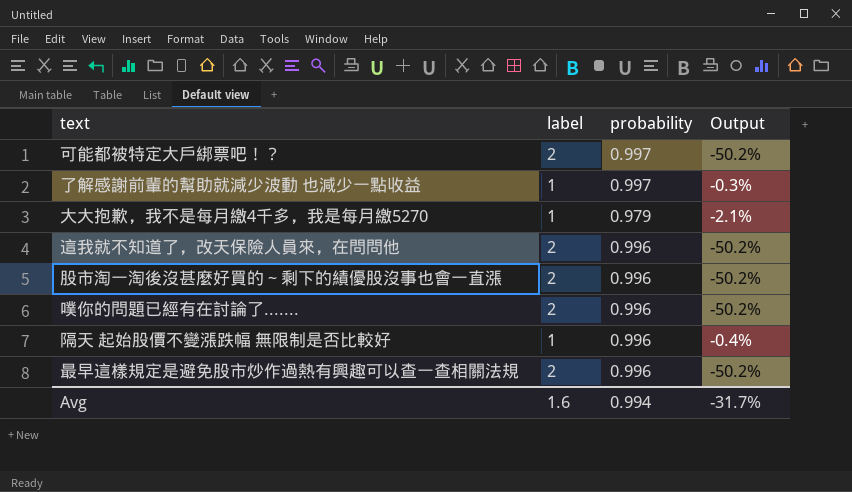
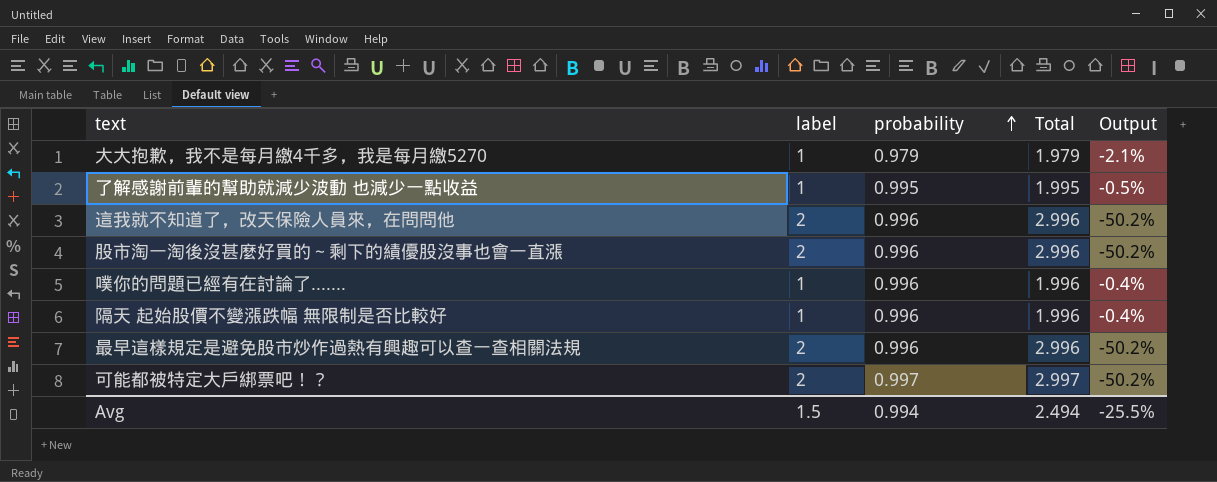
row order: none -> probability ascending
column Total | formula: none -> [label] + [probability]
了解感謝前輩的幫助就減少波動 也減少一點收益 | probability: 0.997 -> 0.995
了解感謝前輩的幫助就減少波動 也減少一點收益 | Output: -0.3% -> -0.5%
噗你的問題已經有在討論了....... | label: 2 -> 1
噗你的問題已經有在討論了....... | Output: -50.2% -> -0.4%
Avg | label: 1.6 -> 1.5
Avg | Output: -31.7% -> -25.5%

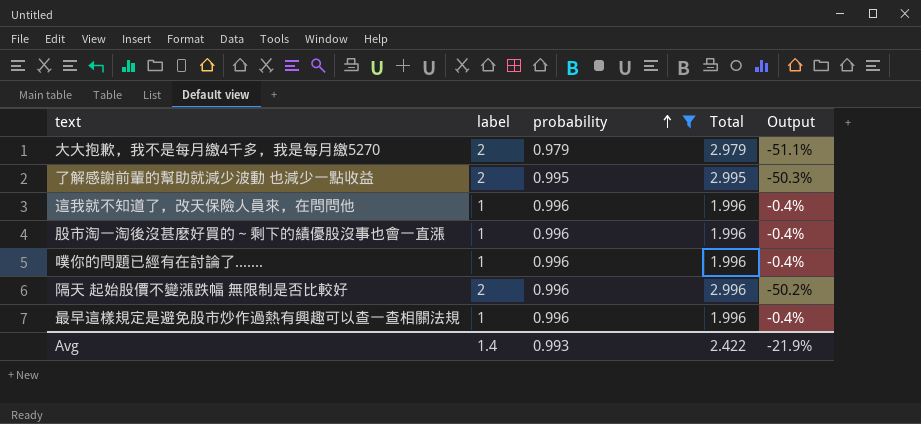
filter: none -> probability != 0.997
大大抱歉，我不是每月繳4千多，我是每月繳5270 | label: 1 -> 2
大大抱歉，我不是每月繳4千多，我是每月繳5270 | Total: 1.979 -> 2.979
大大抱歉，我不是每月繳4千多，我是每月繳5270 | Output: -2.1% -> -51.1%
了解感謝前輩的幫助就減少波動 也減少一點收益 | label: 1 -> 2
了解感謝前輩的幫助就減少波動 也減少一點收益 | Total: 1.995 -> 2.995
了解感謝前輩的幫助就減少波動 也減少一點收益 | Output: -0.5% -> -50.3%
這我就不知道了，改天保險人員來，在問問他 | label: 2 -> 1
這我就不知道了，改天保險人員來，在問問他 | Total: 2.996 -> 1.996
這我就不知道了，改天保險人員來，在問問他 | Output: -50.2% -> -0.4%
股市淘一淘後沒甚麼好買的～剩下的績優股沒事也會一直漲 | label: 2 -> 1
股市淘一淘後沒甚麼好買的～剩下的績優股沒事也會一直漲 | Total: 2.996 -> 1.996
股市淘一淘後沒甚麼好買的～剩下的績優股沒事也會一直漲 | Output: -50.2% -> -0.4%
隔天 起始股價不變漲跌幅 無限制是否比較好 | label: 1 -> 2
隔天 起始股價不變漲跌幅 無限制是否比較好 | Total: 1.996 -> 2.996
隔天 起始股價不變漲跌幅 無限制是否比較好 | Output: -0.4% -> -50.2%
最早這樣規定是避免股市炒作過熱有興趣可以查一查相關法規 | label: 2 -> 1
最早這樣規定是避免股市炒作過熱有興趣可以查一查相關法規 | Total: 2.996 -> 1.996
最早這樣規定是避免股市炒作過熱有興趣可以查一查相關法規 | Output: -50.2% -> -0.4%
Avg | label: 1.5 -> 1.4
Avg | probability: 0.994 -> 0.993
Avg | Total: 2.494 -> 2.422
Avg | Output: -25.5% -> -21.9%

